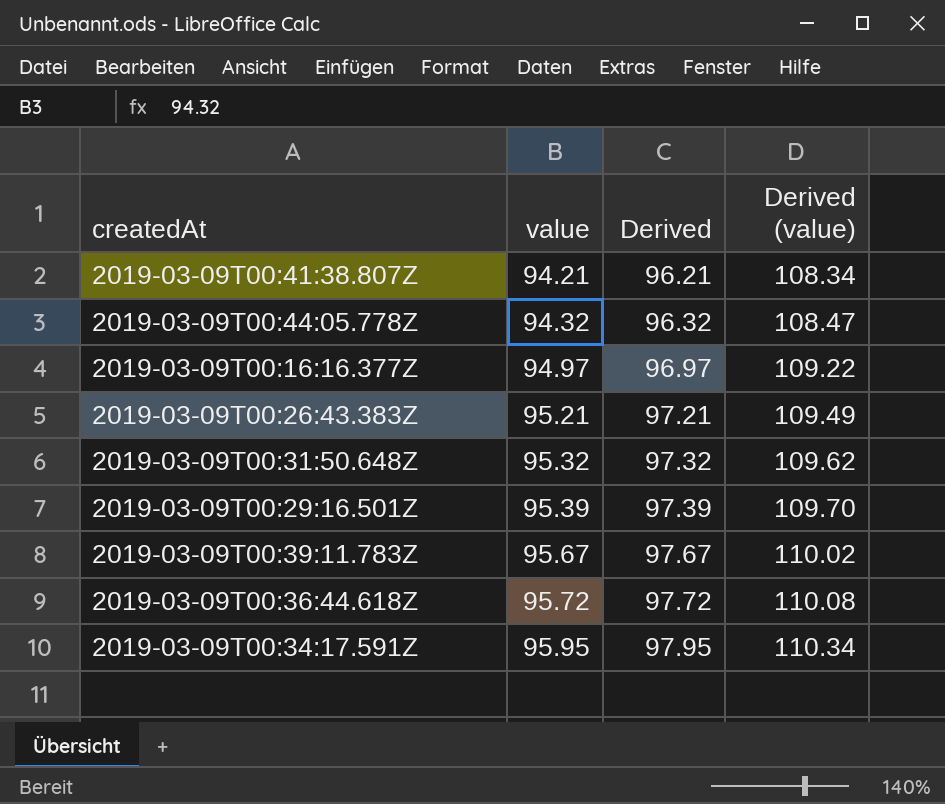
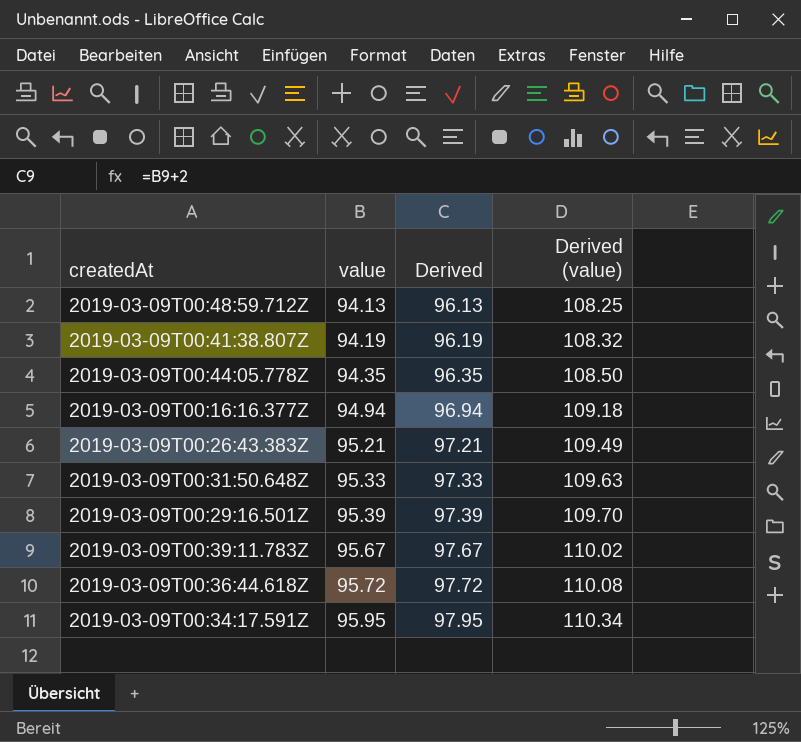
row 2019-03-09T00:48:59.712Z: none -> 94.13 | 96.13 | 108.25
2019-03-09T00:41:38.807Z | value: 94.21 -> 94.19
2019-03-09T00:41:38.807Z | Derived: 96.21 -> 96.19
2019-03-09T00:41:38.807Z | Derived (value): 108.34 -> 108.32
2019-03-09T00:44:05.778Z | value: 94.32 -> 94.35
2019-03-09T00:44:05.778Z | Derived: 96.32 -> 96.35
2019-03-09T00:44:05.778Z | Derived (value): 108.47 -> 108.50
2019-03-09T00:16:16.377Z | value: 94.97 -> 94.94
2019-03-09T00:16:16.377Z | Derived: 96.97 -> 96.94
2019-03-09T00:16:16.377Z | Derived (value): 109.22 -> 109.18
2019-03-09T00:31:50.648Z | value: 95.32 -> 95.33
2019-03-09T00:31:50.648Z | Derived: 97.32 -> 97.33
2019-03-09T00:31:50.648Z | Derived (value): 109.62 -> 109.63

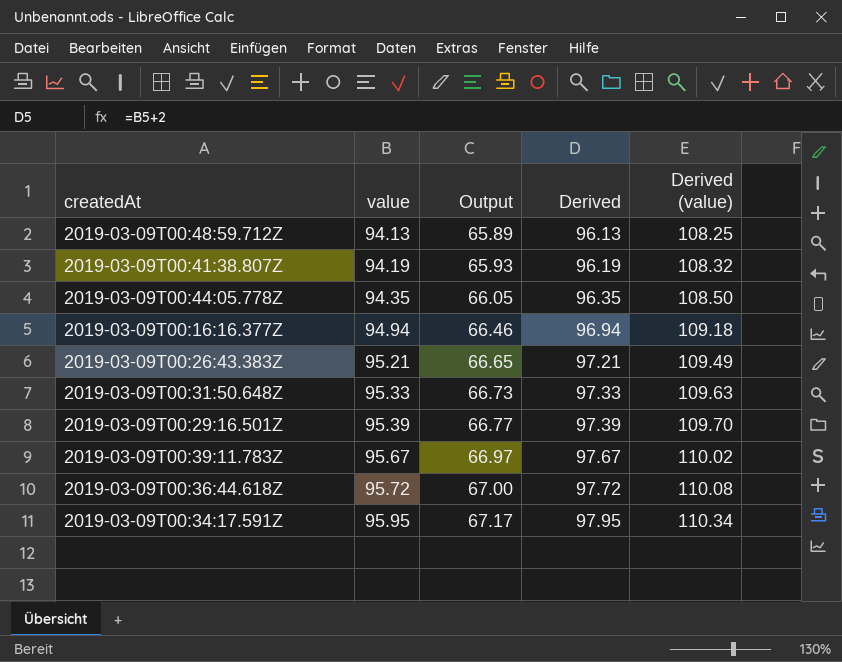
column Output | formula: none -> [value] * 0.7

